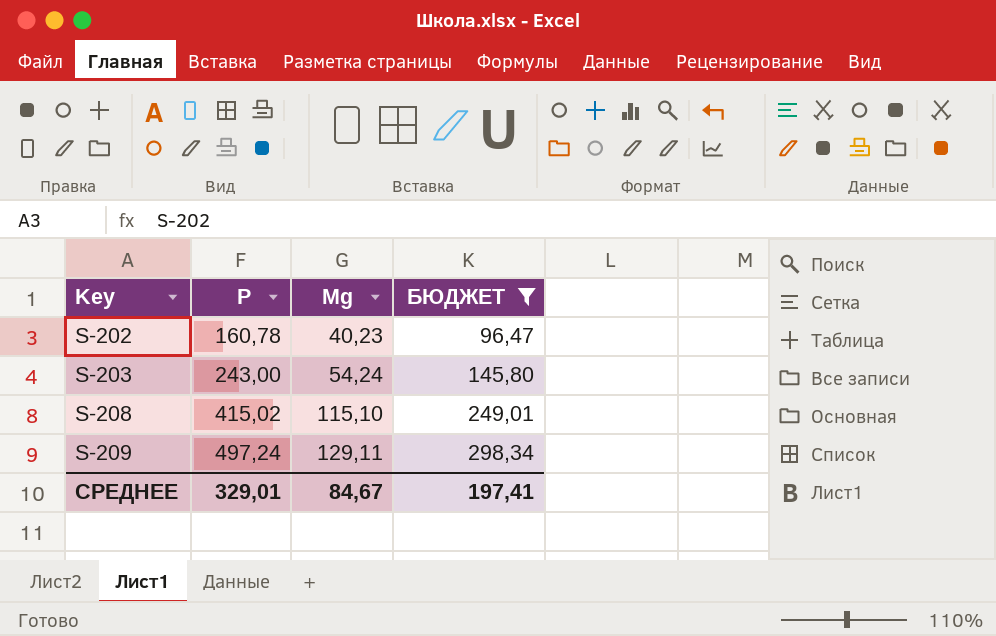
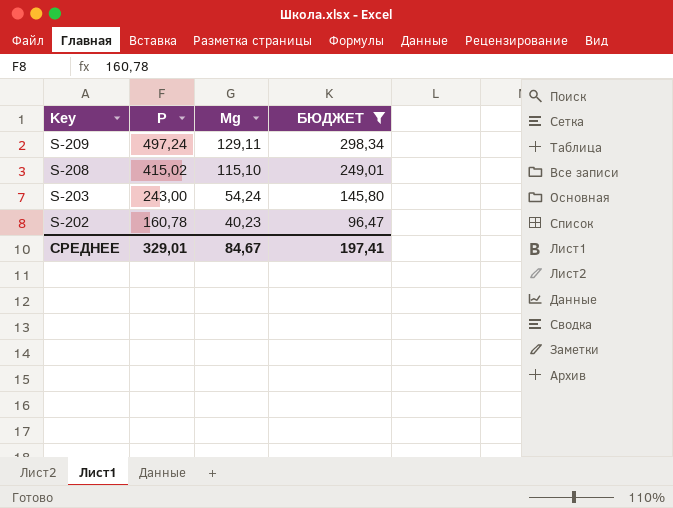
row order: Key ascending -> Key descending

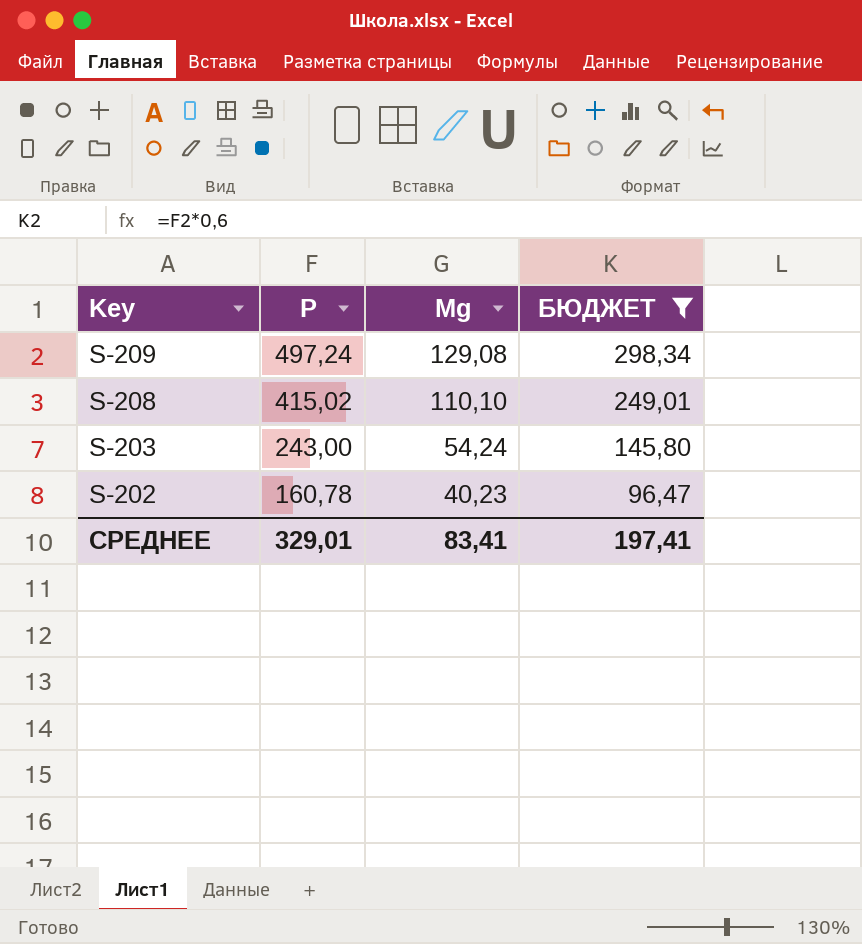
S-209 | Mg: 129,11 -> 129,08
S-208 | Mg: 115,10 -> 110,10
СРЕДНЕЕ | Mg: 84,67 -> 83,41

